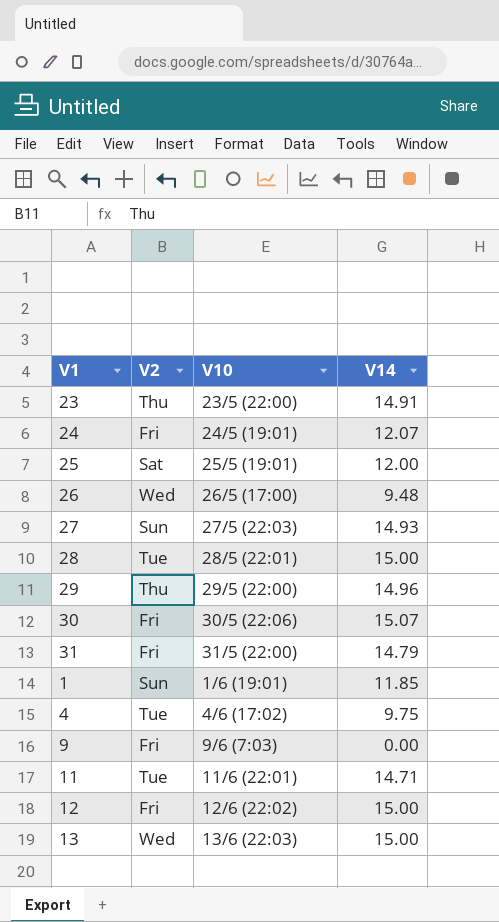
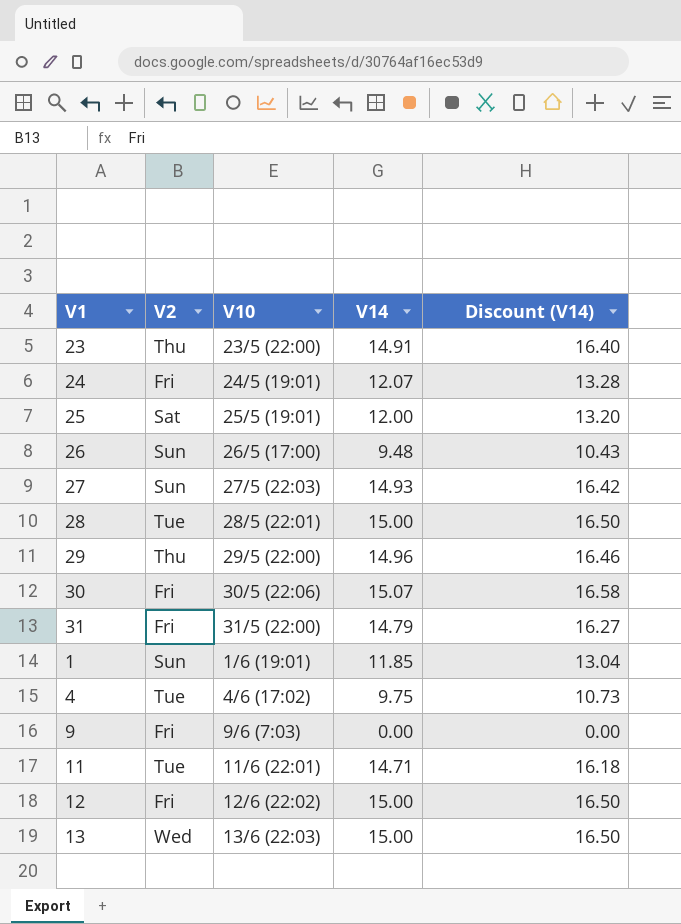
column Discount (V14) | formula: none -> [V14] * 1.1
26 | V2: Wed -> Sun

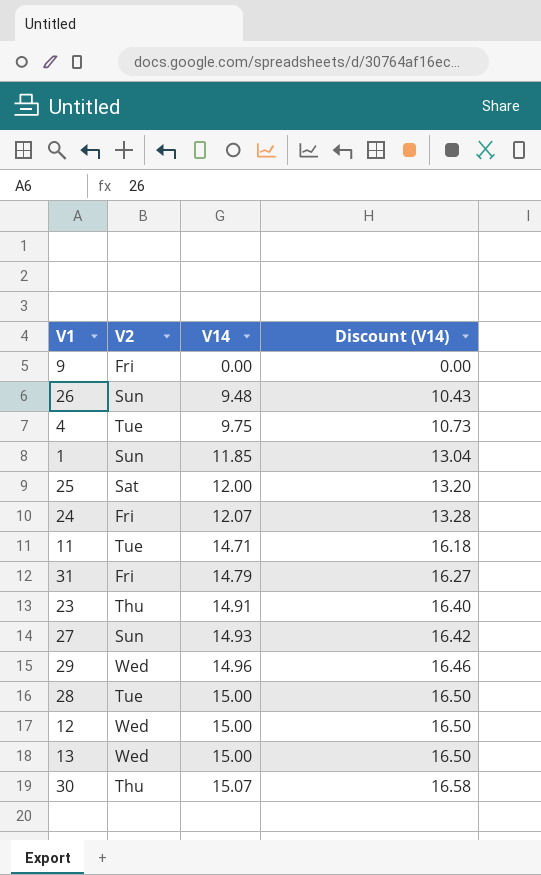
row order: none -> V14 ascending
column V10 | position: 3 -> none
29 | V2: Thu -> Wed
12 | V2: Fri -> Wed
30 | V2: Fri -> Thu

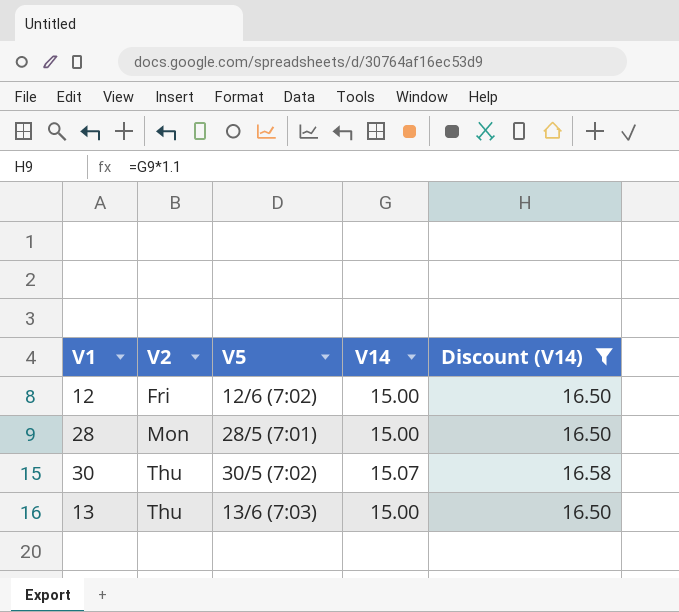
filter: none -> Discount (V14) >= 16.50
row order: V14 ascending -> V2 ascending
column V5 | position: none -> 3
12 | V2: Wed -> Fri
28 | V2: Tue -> Mon
13 | V2: Wed -> Thu

